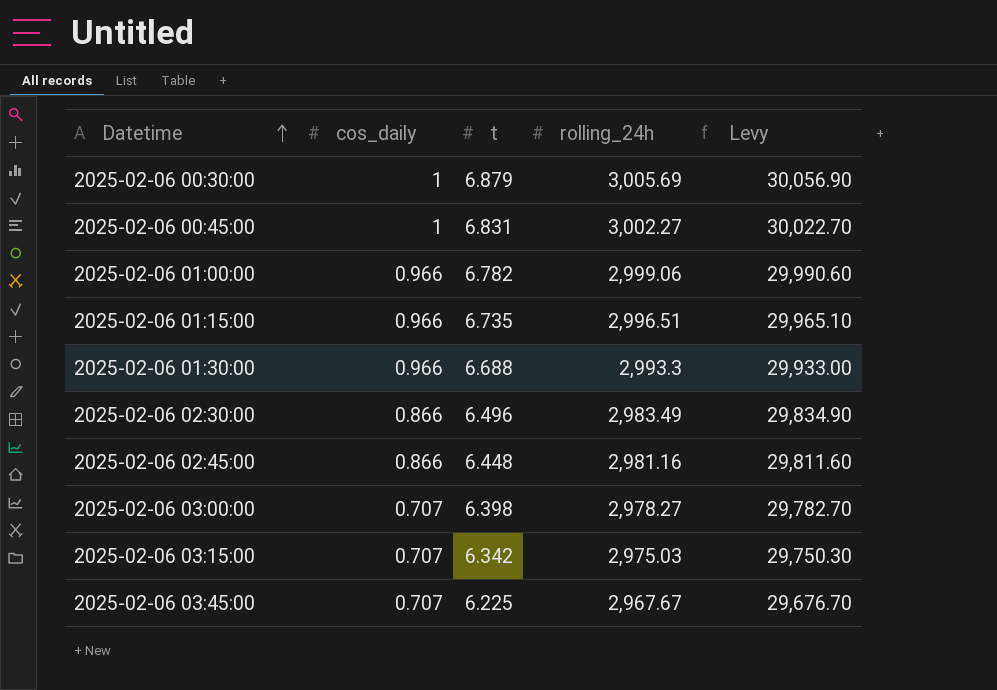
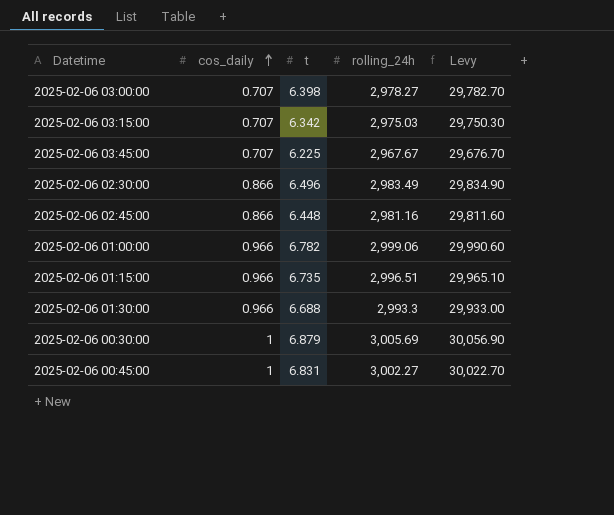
row order: Datetime ascending -> cos_daily ascending

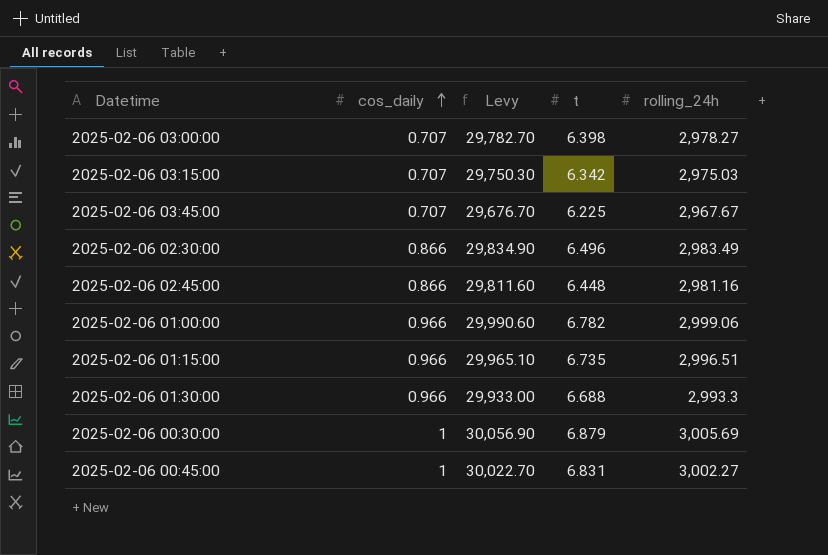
column Levy | position: 5 -> 3

